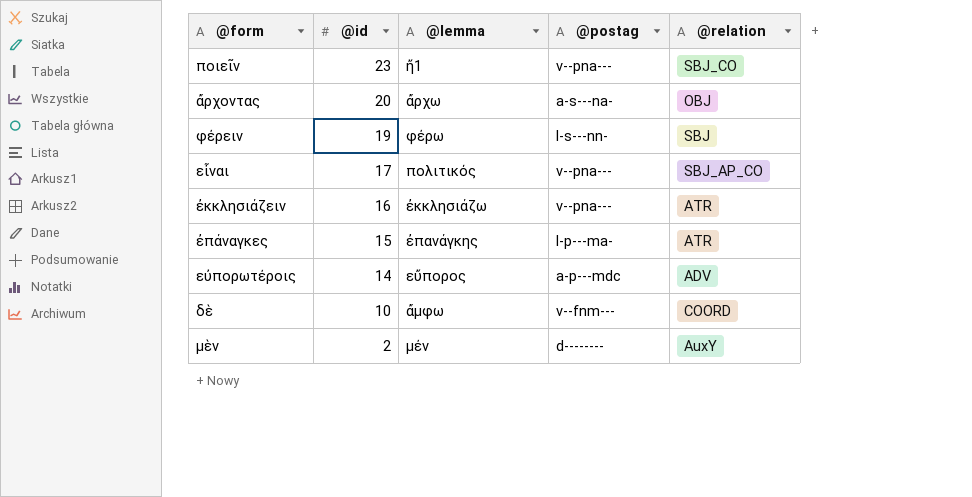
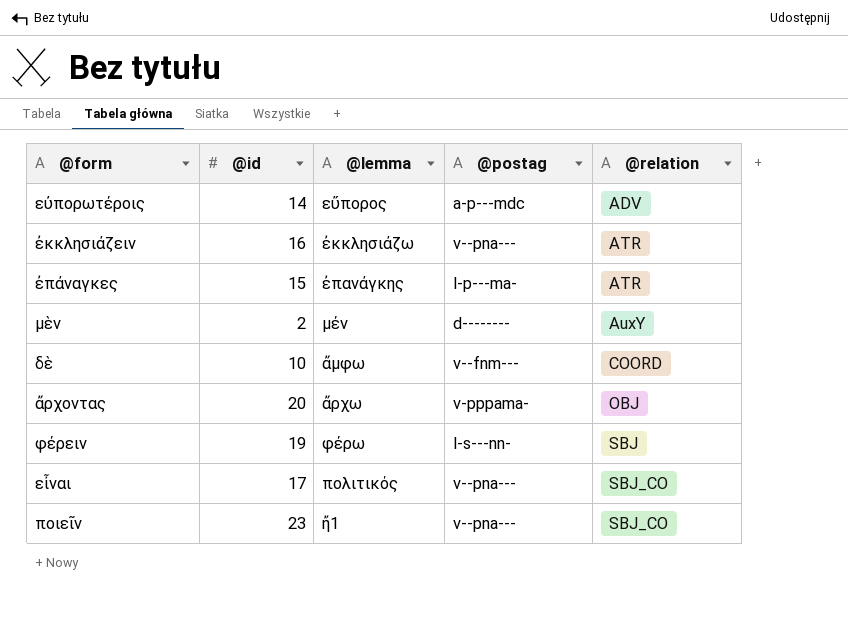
row order: @id descending -> @relation ascending
ἄρχοντας | @postag: a-s---na- -> v-pppama-
εἶναι | @relation: SBJ_AP_CO -> SBJ_CO

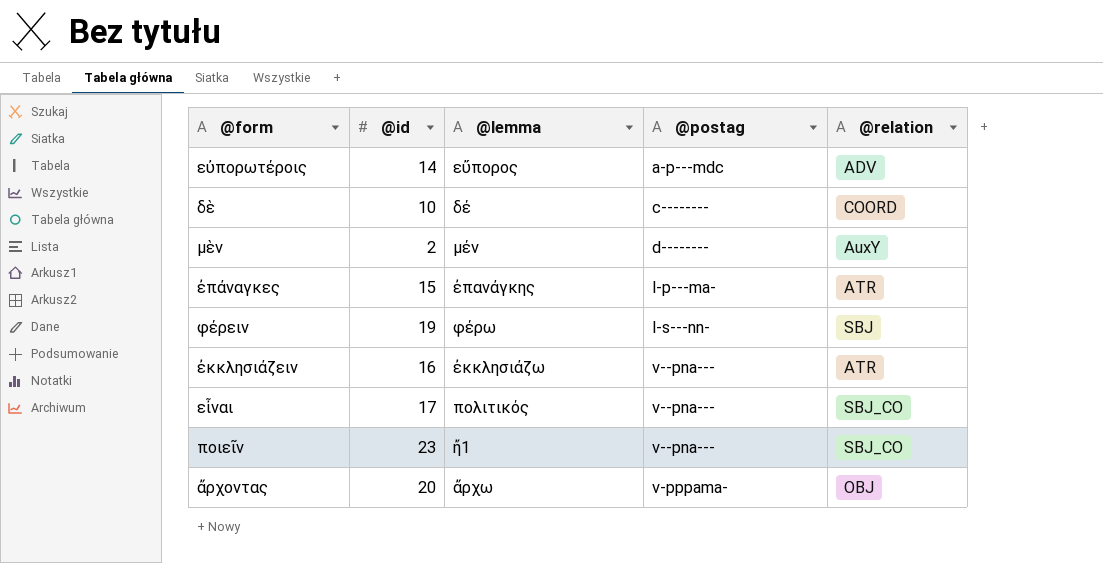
row order: @relation ascending -> @postag ascending
δὲ | @lemma: ἄμφω -> δέ
δὲ | @postag: v--fnm--- -> c--------

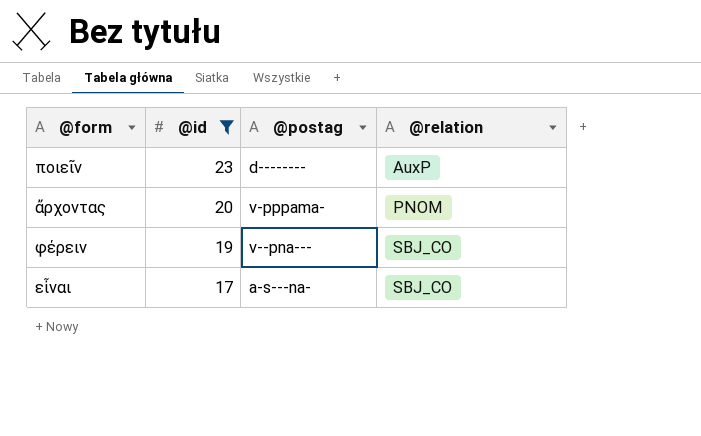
filter: none -> @id >= 17
row order: @postag ascending -> @id descending
column @lemma | position: 3 -> none
ποιεῖν | @postag: v--pna--- -> d--------
ποιεῖν | @relation: SBJ_CO -> AuxP
ἄρχοντας | @relation: OBJ -> PNOM
φέρειν | @postag: l-s---nn- -> v--pna---
φέρειν | @relation: SBJ -> SBJ_CO
εἶναι | @postag: v--pna--- -> a-s---na-

